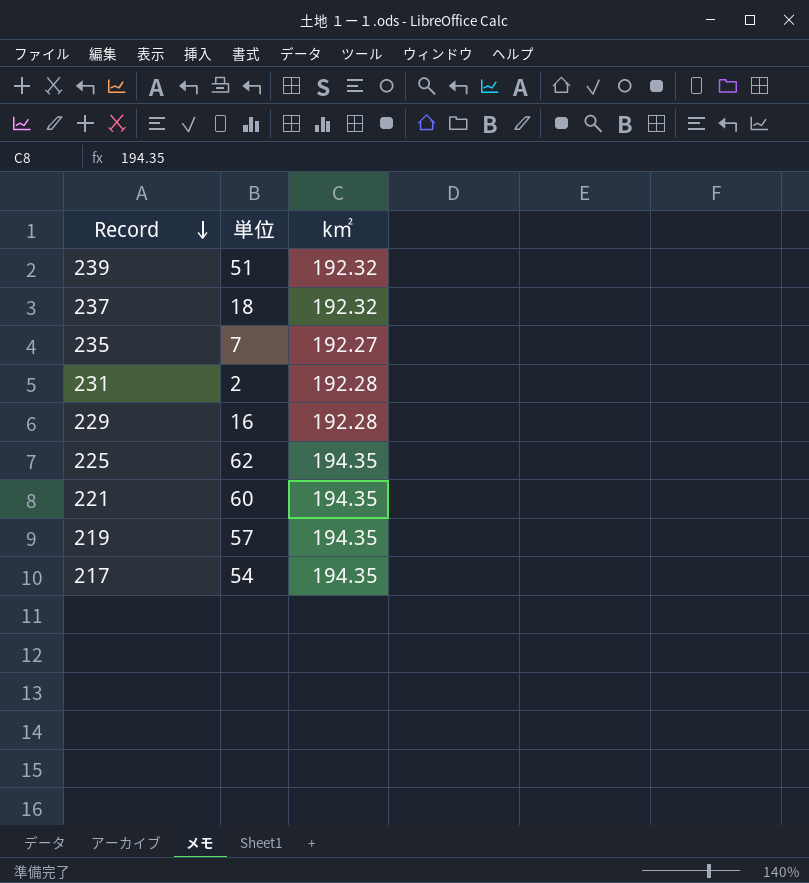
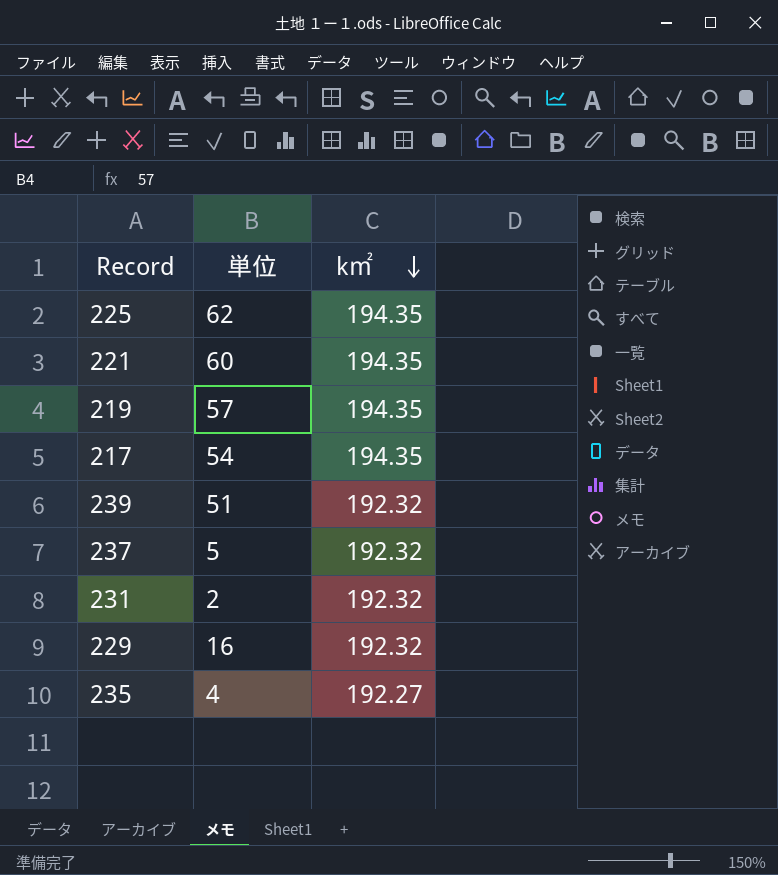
row order: Record descending -> k㎡ descending
237 | 単位: 18 -> 5
231 | k㎡: 192.28 -> 192.32
229 | k㎡: 192.28 -> 192.32
235 | 単位: 7 -> 4

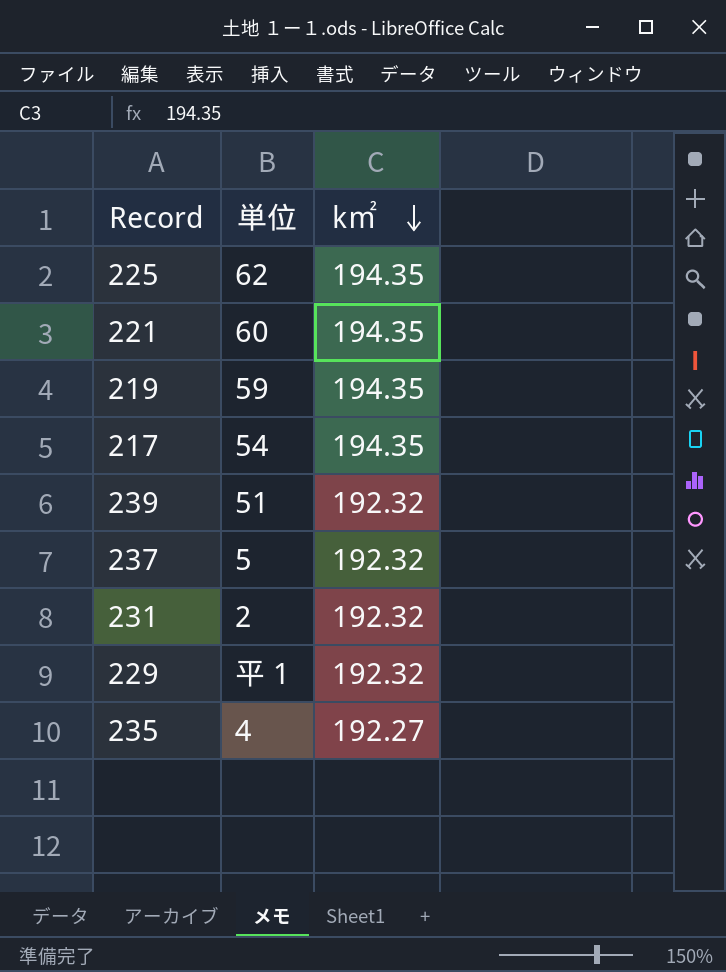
219 | 単位: 57 -> 59
229 | 単位: 16 -> 平 1

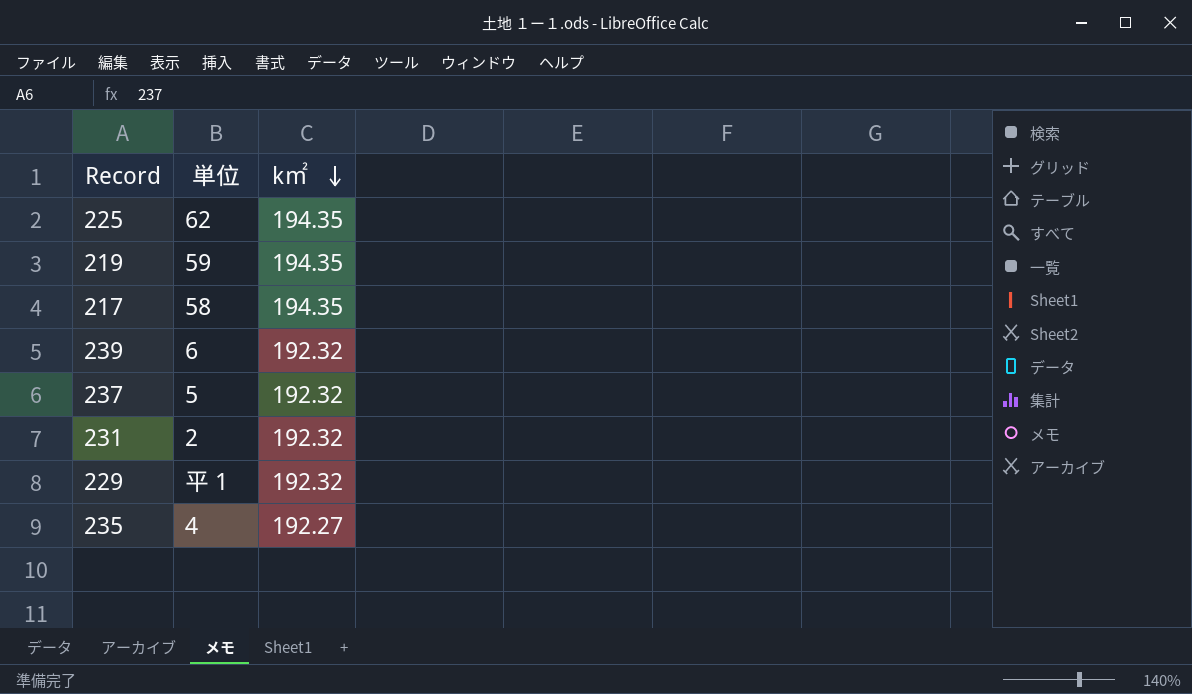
row 221: 60 | 194.35 -> none
217 | 単位: 54 -> 58
239 | 単位: 51 -> 6

